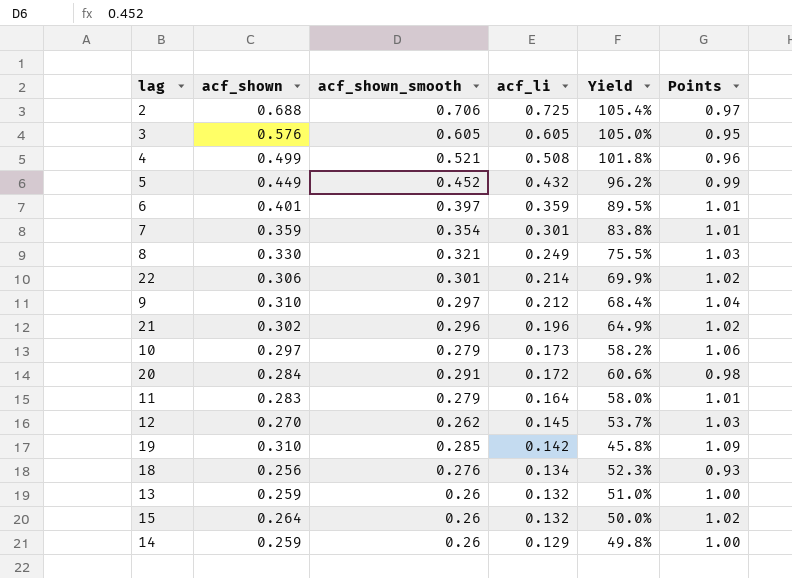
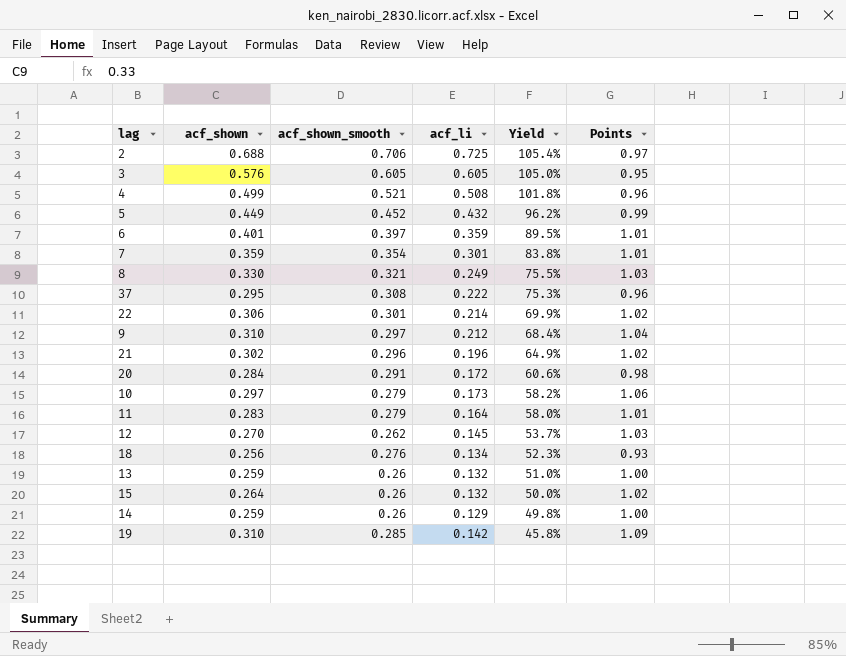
row order: acf_li descending -> Yield descending
row 37: none -> 0.295 | 0.308 | 0.222 | 75.3% | 0.96

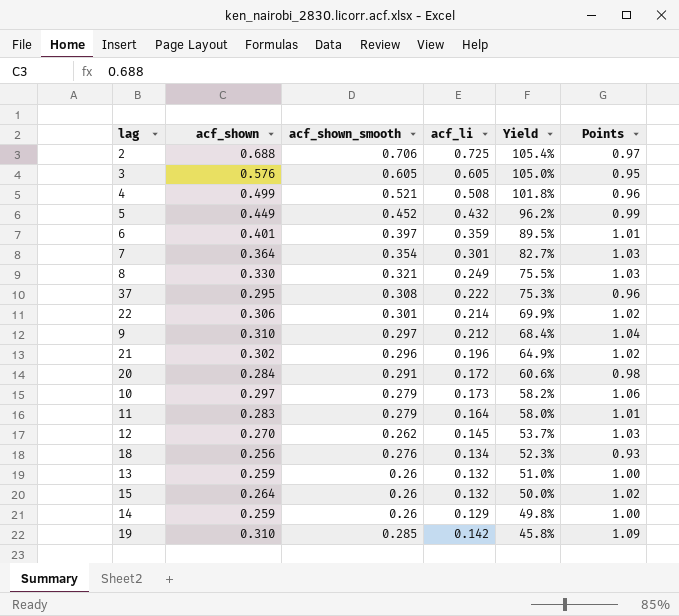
7 | acf_shown: 0.359 -> 0.364
7 | Yield: 83.8% -> 82.7%
7 | Points: 1.01 -> 1.03

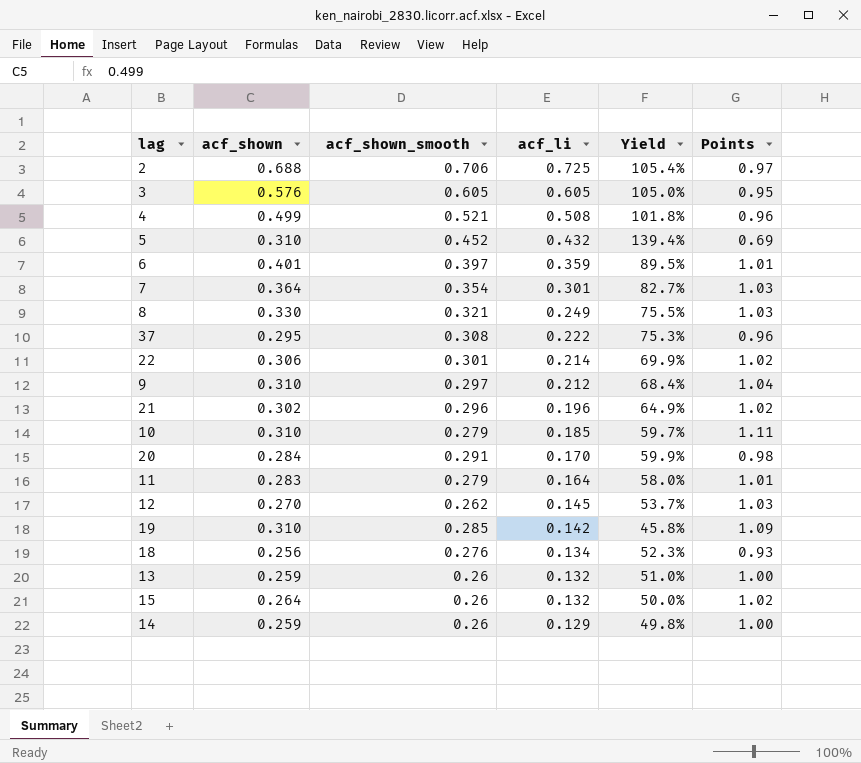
row order: Yield descending -> acf_li descending
5 | acf_shown: 0.449 -> 0.310
5 | Yield: 96.2% -> 139.4%
5 | Points: 0.99 -> 0.69
10 | acf_shown: 0.297 -> 0.310
10 | acf_li: 0.173 -> 0.185
10 | Yield: 58.2% -> 59.7%
10 | Points: 1.06 -> 1.11
20 | acf_li: 0.172 -> 0.170
20 | Yield: 60.6% -> 59.9%

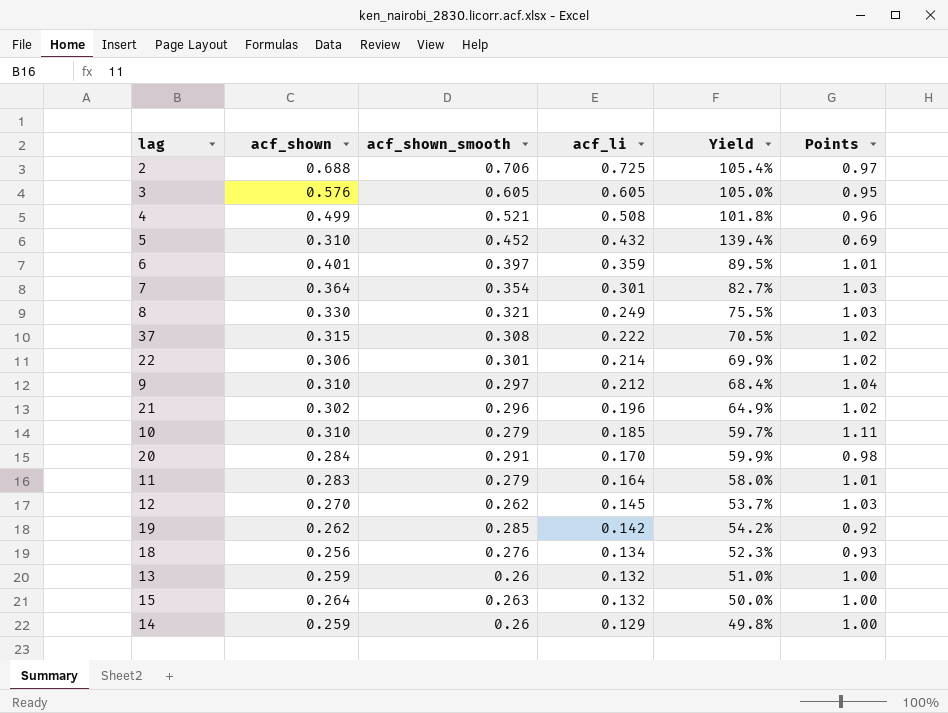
37 | acf_shown: 0.295 -> 0.315
37 | Yield: 75.3% -> 70.5%
37 | Points: 0.96 -> 1.02
19 | acf_shown: 0.310 -> 0.262
19 | Yield: 45.8% -> 54.2%
19 | Points: 1.09 -> 0.92
15 | acf_shown_smooth: 0.26 -> 0.263
15 | Points: 1.02 -> 1.00

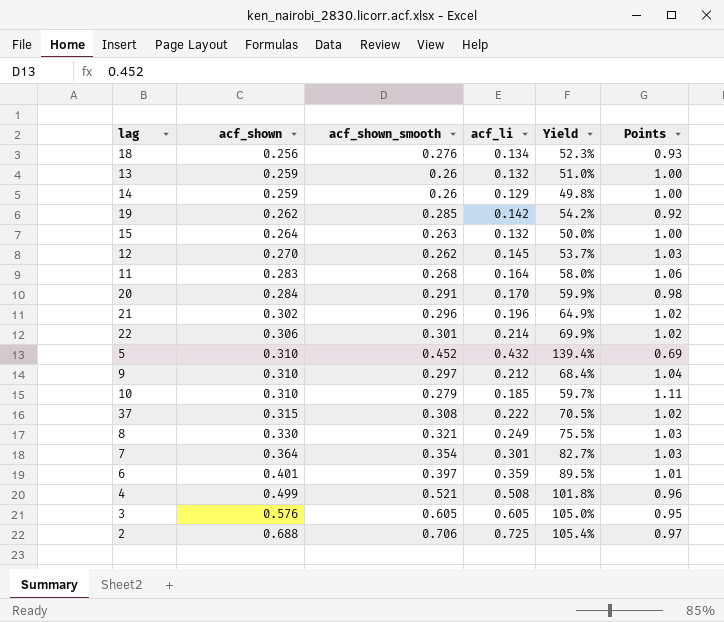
row order: acf_li descending -> acf_shown ascending
11 | acf_shown_smooth: 0.279 -> 0.268
11 | Points: 1.01 -> 1.06

